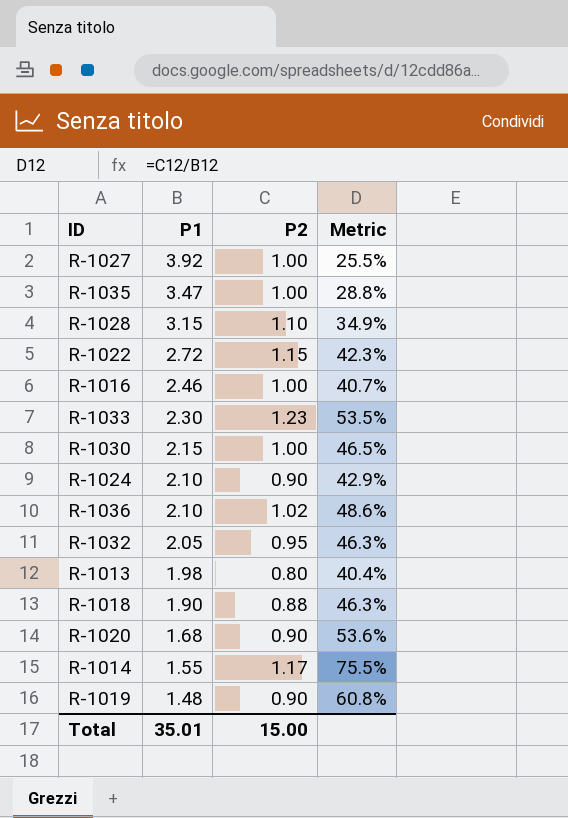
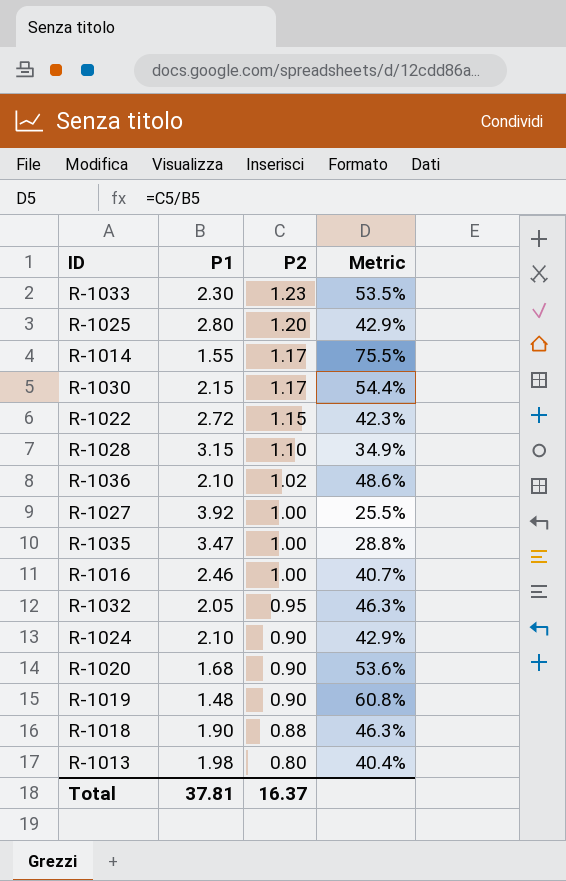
row order: P1 descending -> P2 descending
row R-1025: none -> 2.80 | 1.20 | 42.9%
R-1030 | P2: 1.00 -> 1.17
R-1030 | Metric: 46.5% -> 54.4%
Total | P1: 35.01 -> 37.81
Total | P2: 15.00 -> 16.37

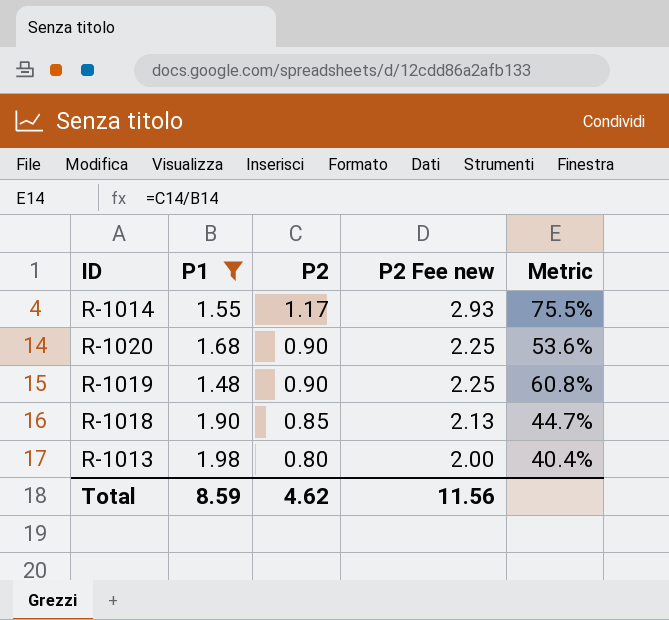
filter: none -> P1 <= 1.98
column P2 Fee new | formula: none -> [P2] * 2.5
R-1018 | P2: 0.88 -> 0.85
R-1018 | Metric: 46.3% -> 44.7%
Total | P1: 37.81 -> 8.59
Total | P2: 16.37 -> 4.62

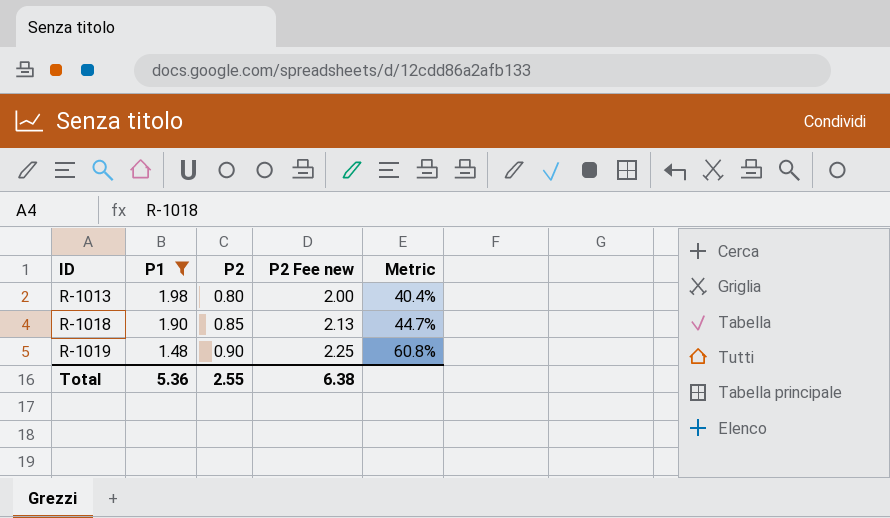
row order: P2 descending -> ID ascending
row R-1014: 1.55 | 1.17 | 2.93 | 75.5% -> none
row R-1020: 1.68 | 0.90 | 2.25 | 53.6% -> none
Total | P1: 8.59 -> 5.36
Total | P2: 4.62 -> 2.55
Total | P2 Fee new: 11.56 -> 6.38

